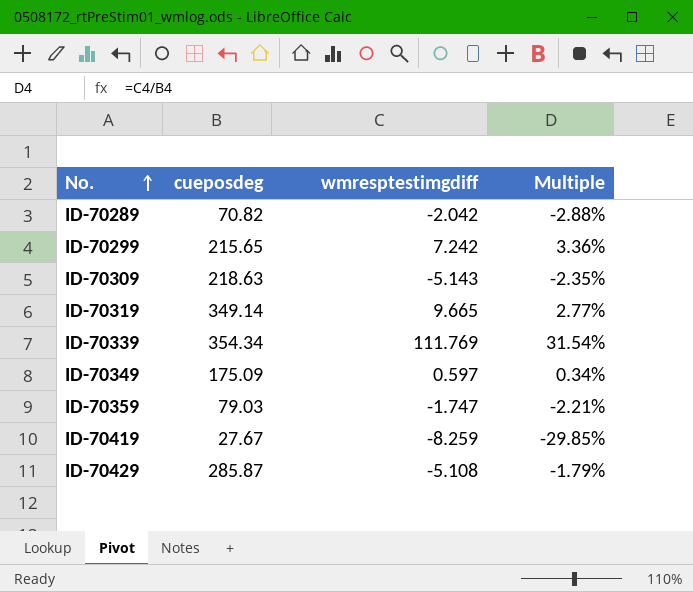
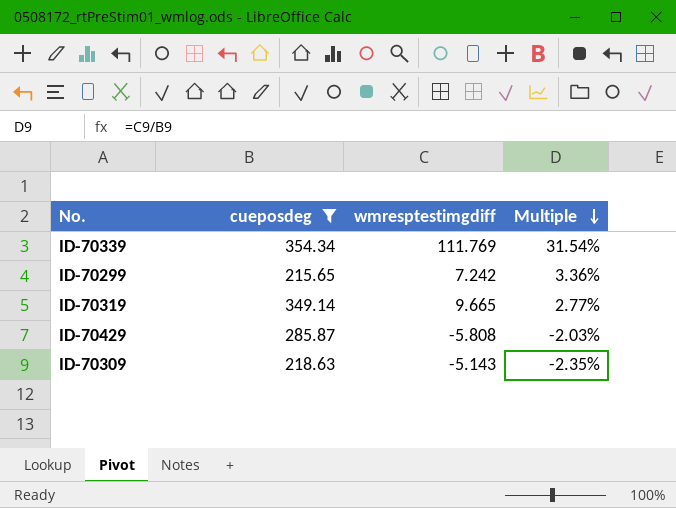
filter: none -> cueposdeg >= 215.65
row order: No. ascending -> Multiple descending
ID-70429 | wmresptestimgdiff: -5.108 -> -5.808
ID-70429 | Multiple: -1.79% -> -2.03%

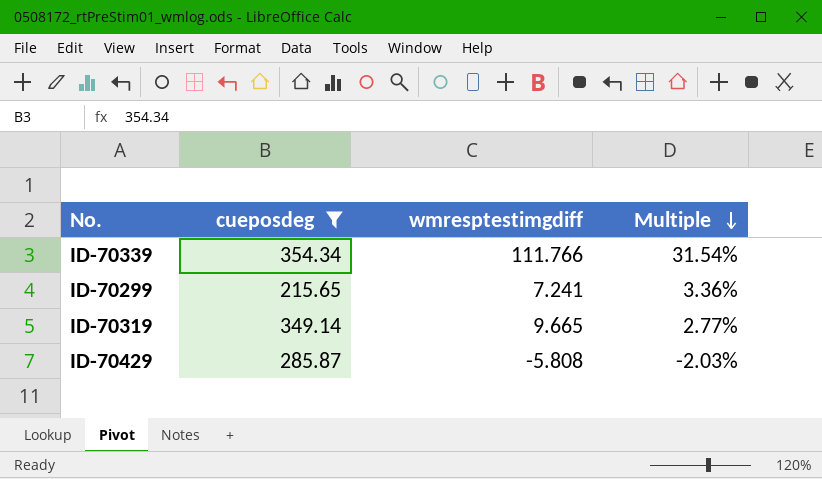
row ID-70309: 218.63 | -5.143 | -2.35% -> none
ID-70339 | wmresptestimgdiff: 111.769 -> 111.766
ID-70299 | wmresptestimgdiff: 7.242 -> 7.241

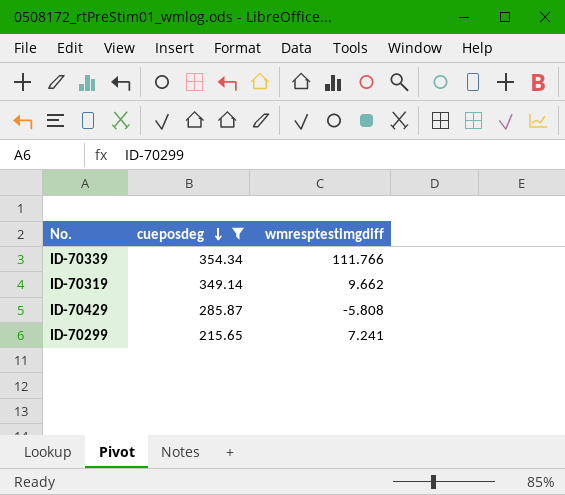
row order: Multiple descending -> cueposdeg descending
column Multiple | formula: [wmresptestimgdiff] / [cueposdeg] -> none
ID-70319 | wmresptestimgdiff: 9.665 -> 9.662

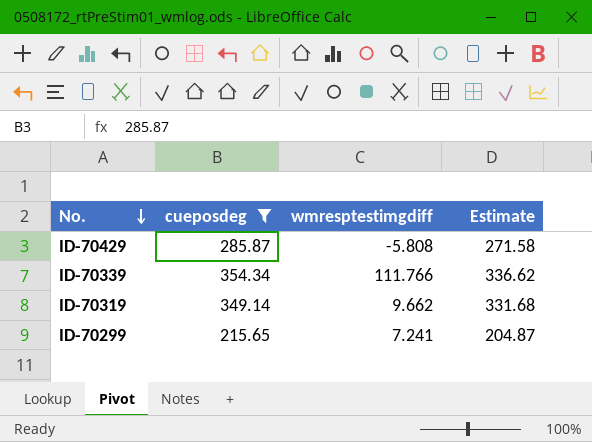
row order: cueposdeg descending -> No. descending
column Estimate | formula: none -> [cueposdeg] * 0.95

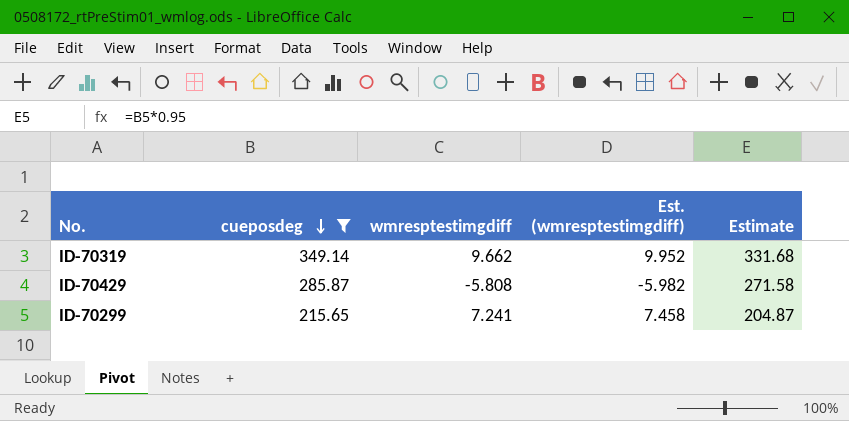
row order: No. descending -> cueposdeg descending
column Est. (wmresptestimgdiff) | formula: none -> [wmresptestimgdiff] * 1.03
row ID-70339: 354.34 | 111.766 | 336.62 -> none

